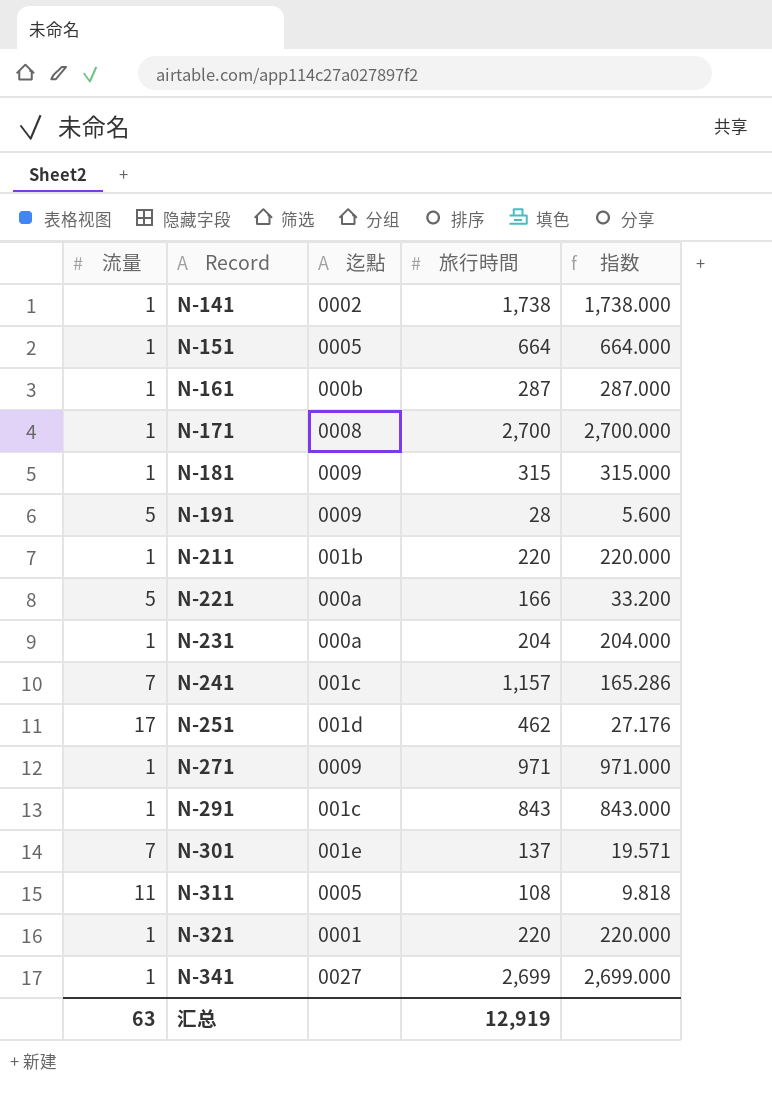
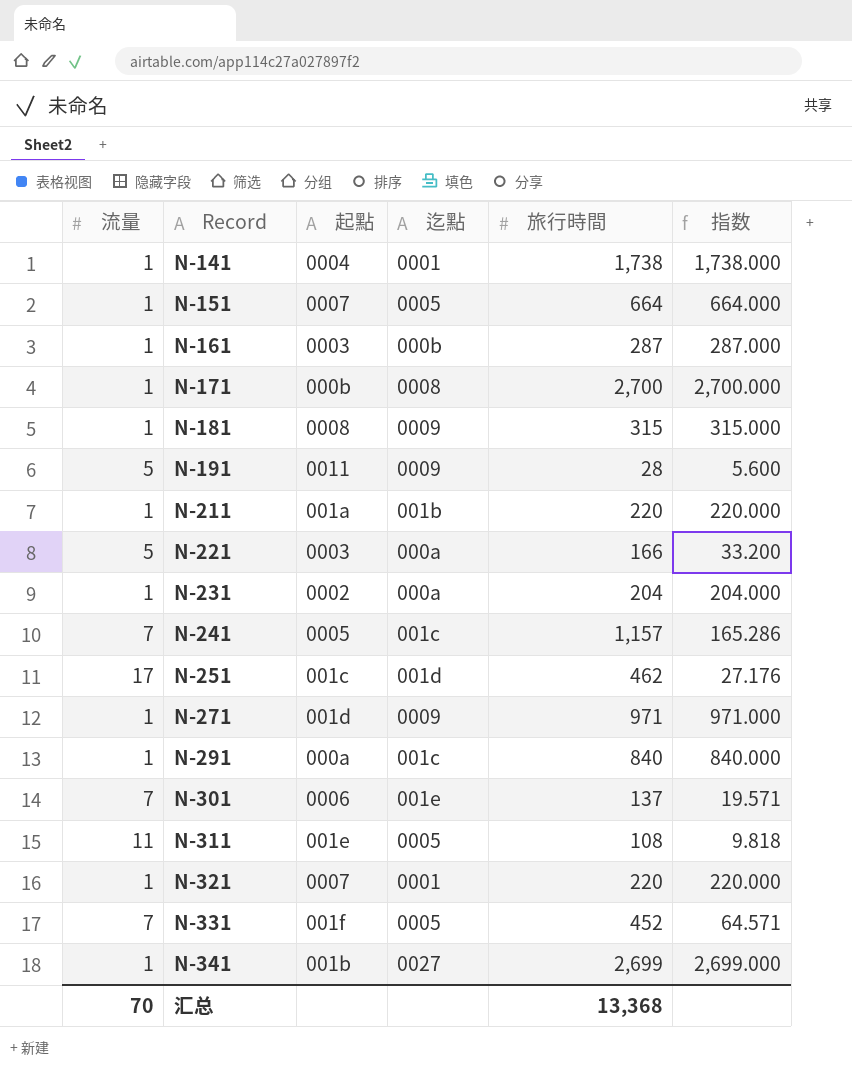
column 起點 | position: none -> 3
N-141 | 迄點: 0002 -> 0001
N-291 | 旅行時間: 843 -> 840
N-291 | 指数: 843.000 -> 840.000
row N-331: none -> 7 | 001f | 0005 | 452 | 64.571
汇总 | 流量: 63 -> 70
汇总 | 旅行時間: 12,919 -> 13,368

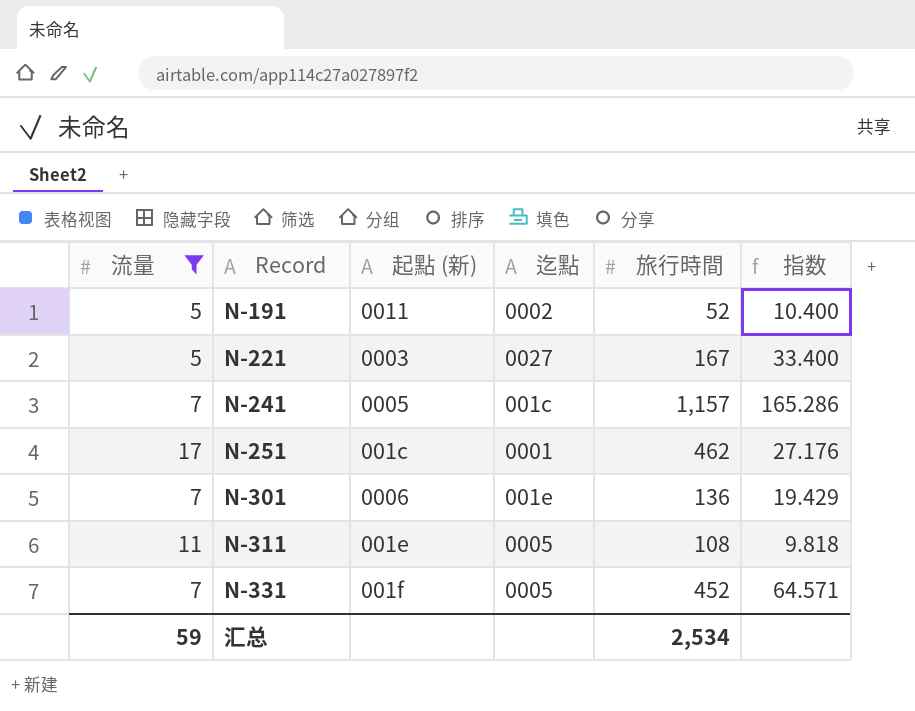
filter: none -> 流量 != 1
column name: 起點 -> 起點 (新)
N-191 | 迄點: 0009 -> 0002
N-191 | 旅行時間: 28 -> 52
N-191 | 指数: 5.600 -> 10.400
N-221 | 迄點: 000a -> 0027
N-221 | 旅行時間: 166 -> 167
N-221 | 指数: 33.200 -> 33.400
N-251 | 迄點: 001d -> 0001
N-301 | 旅行時間: 137 -> 136
N-301 | 指数: 19.571 -> 19.429
汇总 | 流量: 70 -> 59
汇总 | 旅行時間: 13,368 -> 2,534

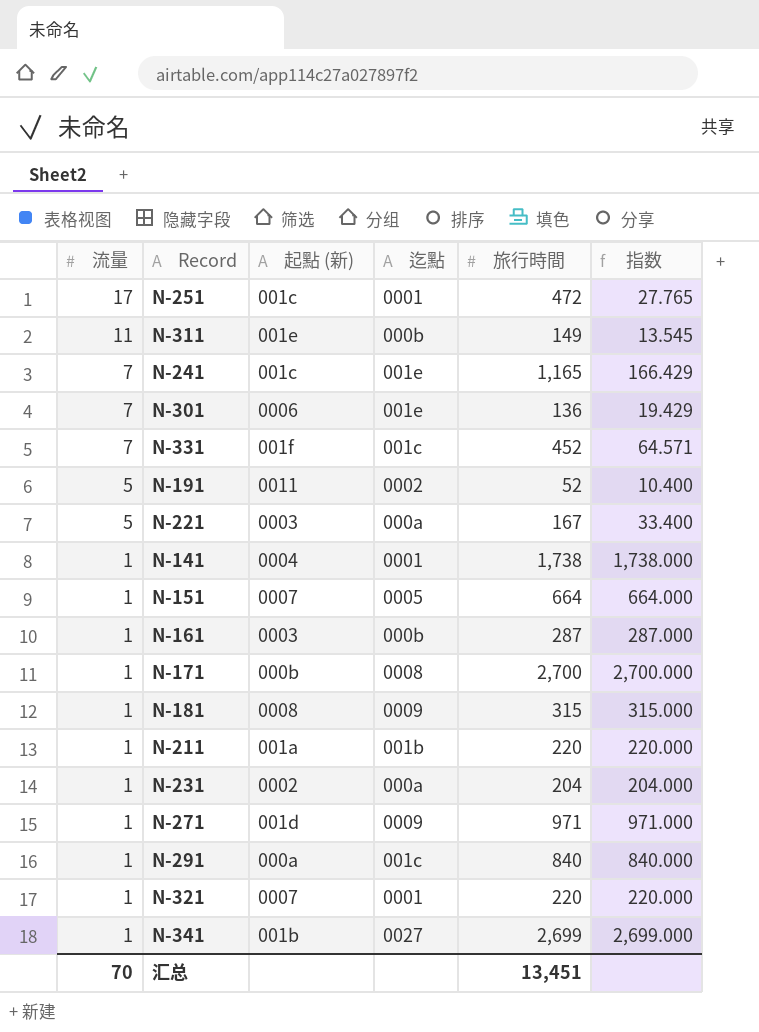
filter: 流量 != 1 -> none
row order: Record ascending -> 流量 descending
N-251 | 旅行時間: 462 -> 472
N-251 | 指数: 27.176 -> 27.765
N-311 | 迄點: 0005 -> 000b
N-311 | 旅行時間: 108 -> 149
N-311 | 指数: 9.818 -> 13.545
N-241 | 起點 (新): 0005 -> 001c
N-241 | 迄點: 001c -> 001e
N-241 | 旅行時間: 1,157 -> 1,165
N-241 | 指数: 165.286 -> 166.429
N-331 | 迄點: 0005 -> 001c
N-221 | 迄點: 0027 -> 000a
汇总 | 流量: 59 -> 70
汇总 | 旅行時間: 2,534 -> 13,451

